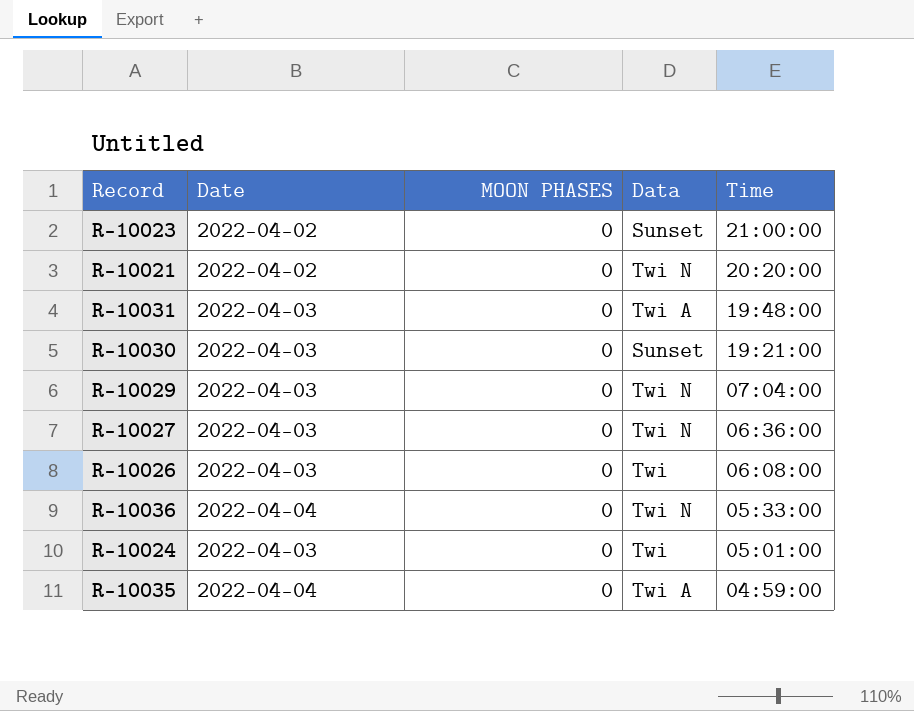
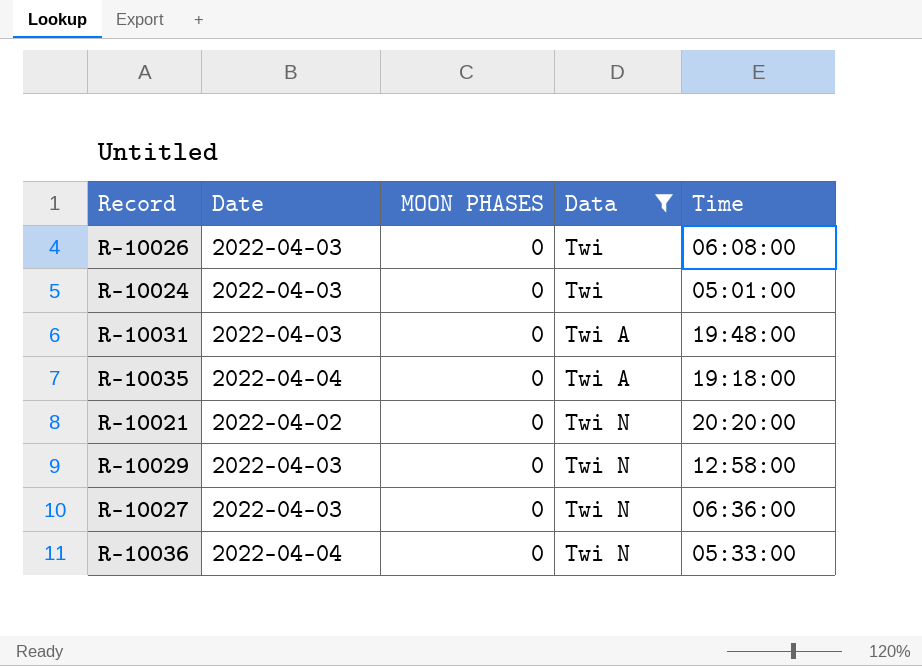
filter: none -> Data != Sunset
row order: Time descending -> Data ascending
R-10035 | Time: 04:59:00 -> 19:18:00
R-10029 | Time: 07:04:00 -> 12:58:00

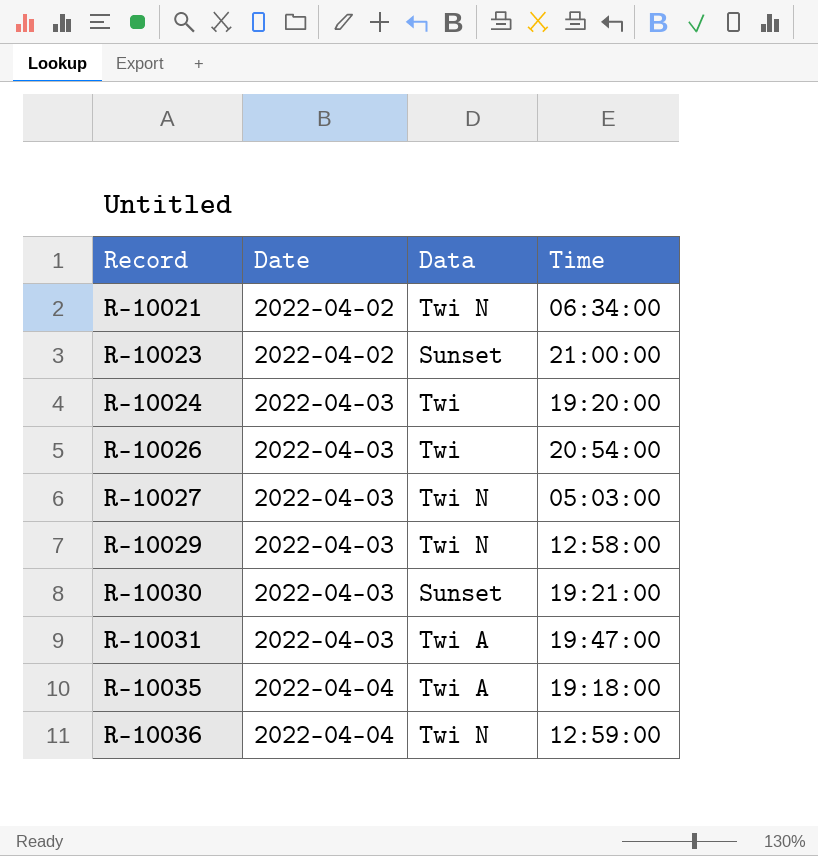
filter: Data != Sunset -> none
row order: Data ascending -> Record ascending
column MOON PHASES | position: 3 -> none
R-10021 | Time: 20:20:00 -> 06:34:00
R-10024 | Time: 05:01:00 -> 19:20:00
R-10026 | Time: 06:08:00 -> 20:54:00
R-10027 | Time: 06:36:00 -> 05:03:00
R-10031 | Time: 19:48:00 -> 19:47:00
R-10036 | Time: 05:33:00 -> 12:59:00

